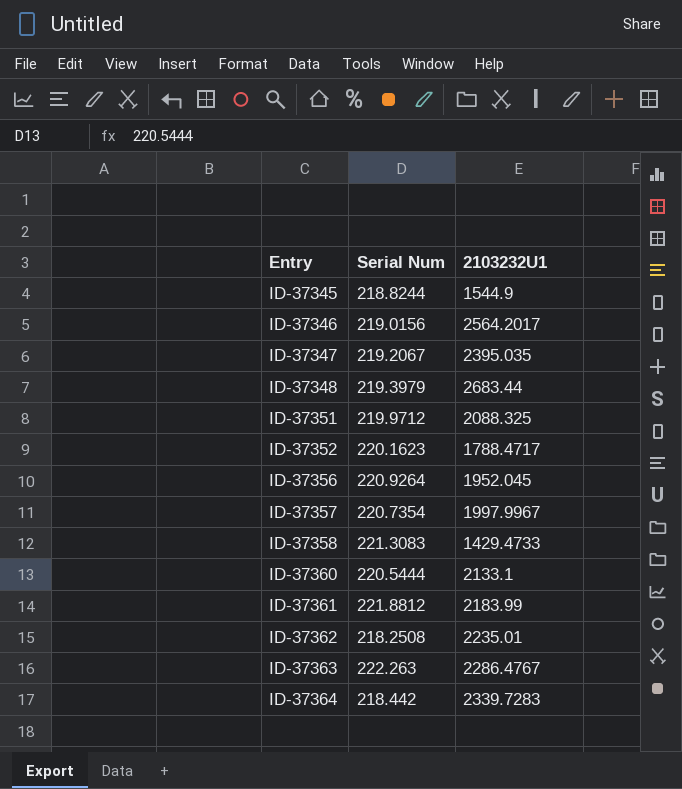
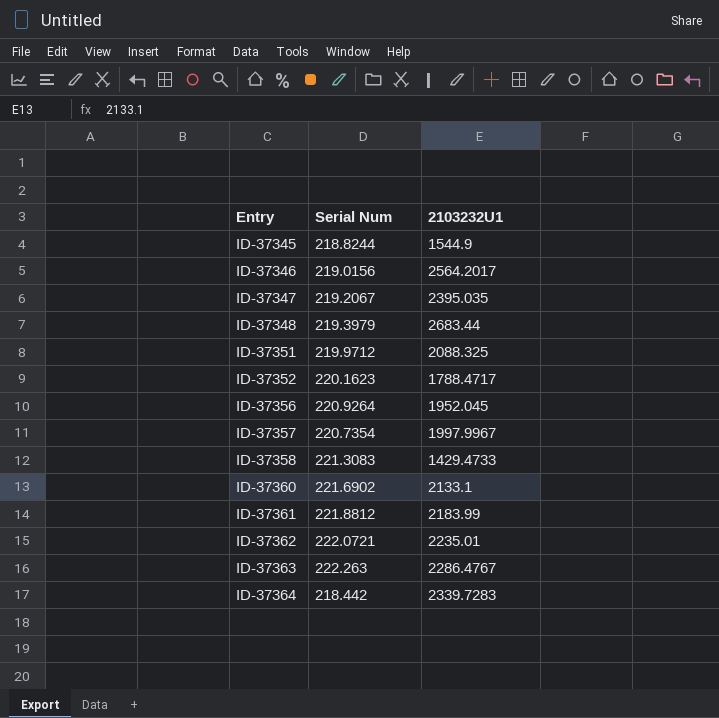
ID-37360 | Serial Num: 220.5444 -> 221.6902
ID-37362 | Serial Num: 218.2508 -> 222.0721

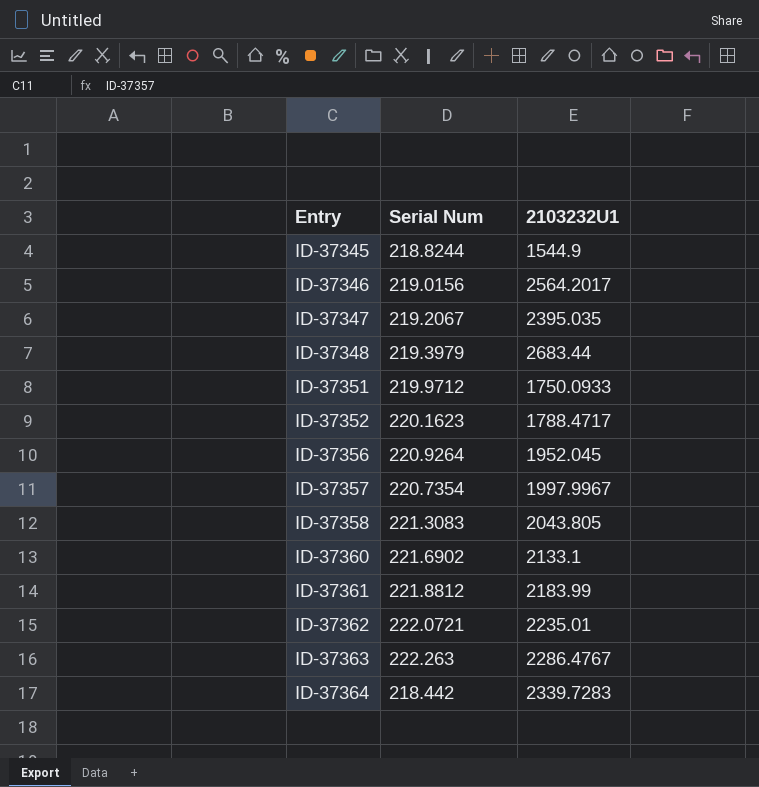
ID-37351 | 2103232U1: 2088.325 -> 1750.0933
ID-37358 | 2103232U1: 1429.4733 -> 2043.805

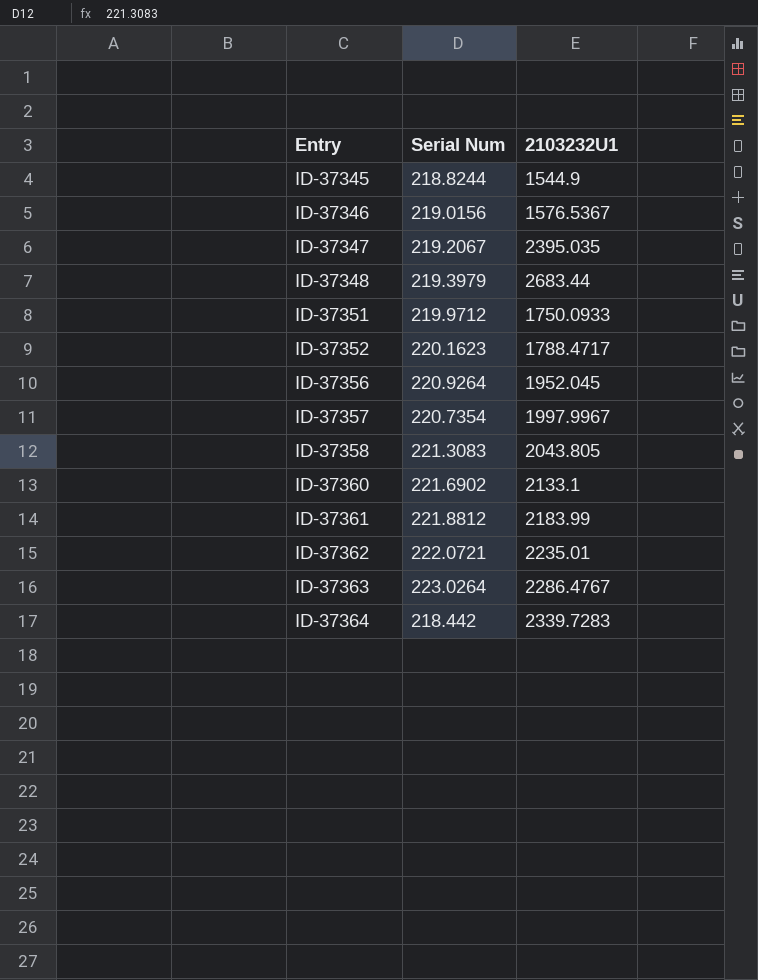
ID-37346 | 2103232U1: 2564.2017 -> 1576.5367
ID-37363 | Serial Num: 222.263 -> 223.0264

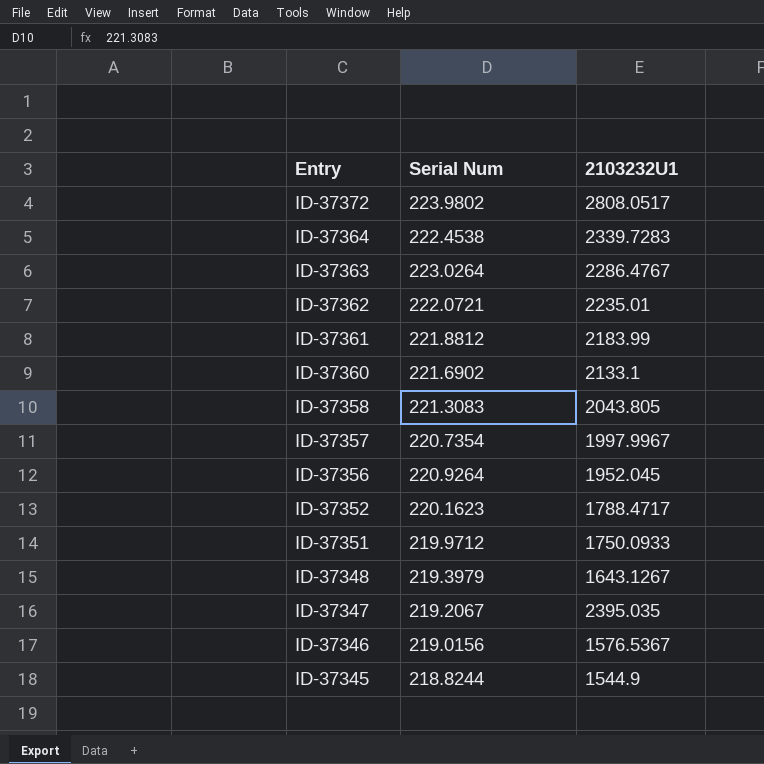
row order: Entry ascending -> Entry descending
row ID-37372: none -> 223.9802 | 2808.0517
ID-37364 | Serial Num: 218.442 -> 222.4538
ID-37348 | 2103232U1: 2683.44 -> 1643.1267

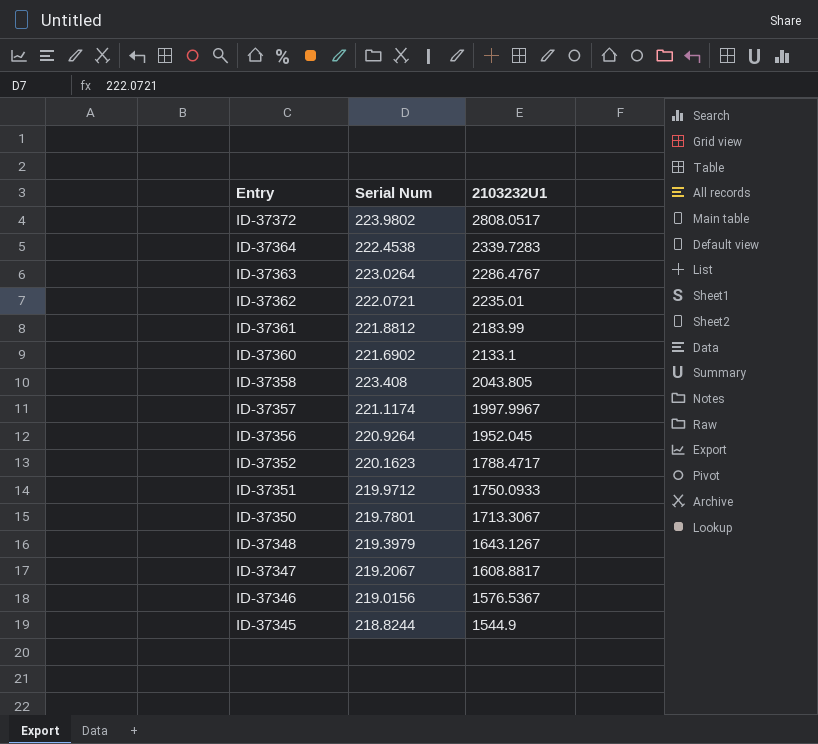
ID-37358 | Serial Num: 221.3083 -> 223.408
ID-37357 | Serial Num: 220.7354 -> 221.1174
row ID-37350: none -> 219.7801 | 1713.3067
ID-37347 | 2103232U1: 2395.035 -> 1608.8817

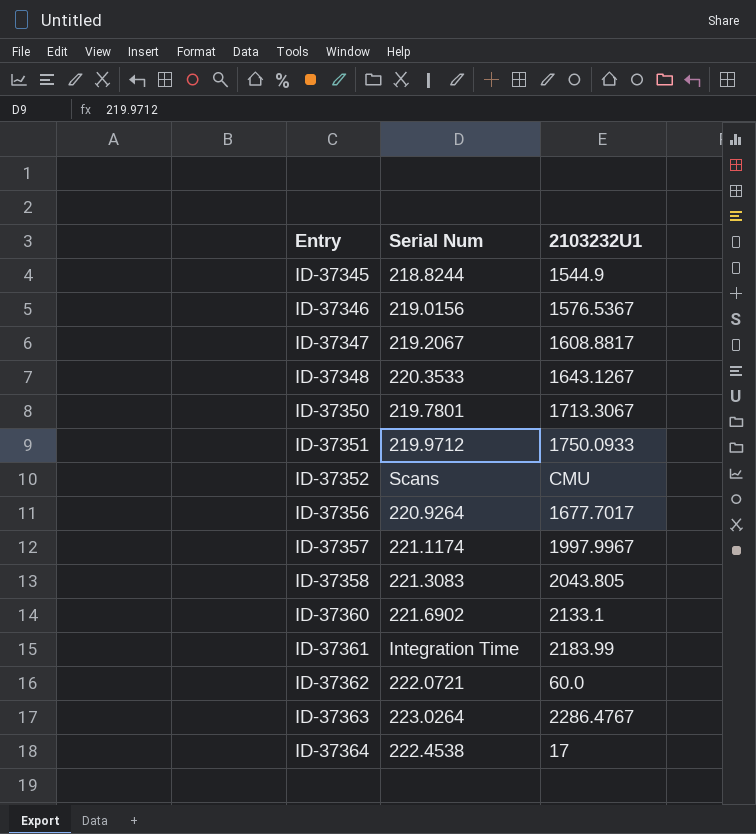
row order: Entry descending -> Entry ascending
row ID-37372: 223.9802 | 2808.0517 -> none
ID-37348 | Serial Num: 219.3979 -> 220.3533
ID-37352 | Serial Num: 220.1623 -> Scans
ID-37352 | 2103232U1: 1788.4717 -> CMU
ID-37356 | 2103232U1: 1952.045 -> 1677.7017
ID-37358 | Serial Num: 223.408 -> 221.3083
ID-37361 | Serial Num: 221.8812 -> Integration Time
ID-37362 | 2103232U1: 2235.01 -> 60.0
ID-37364 | 2103232U1: 2339.7283 -> 17

